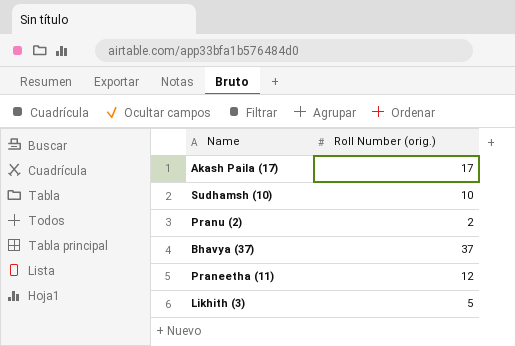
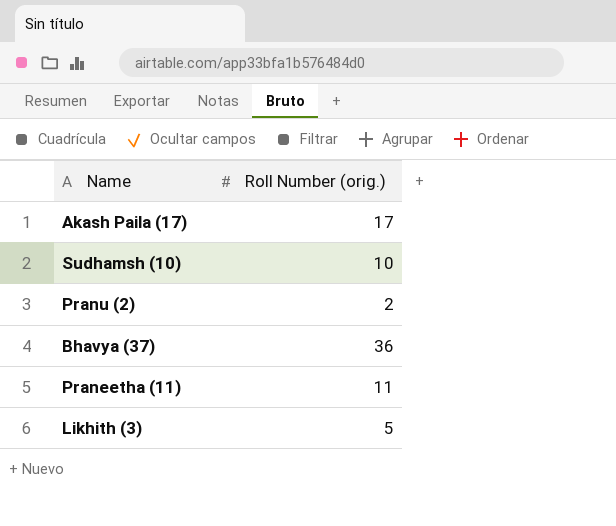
Bhavya (37) | Roll Number (orig.): 37 -> 36
Praneetha (11) | Roll Number (orig.): 12 -> 11

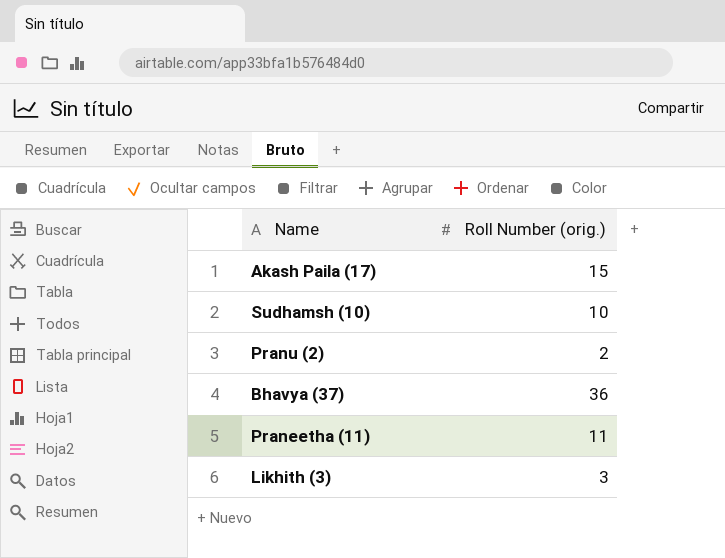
Akash Paila (17) | Roll Number (orig.): 17 -> 15
Likhith (3) | Roll Number (orig.): 5 -> 3

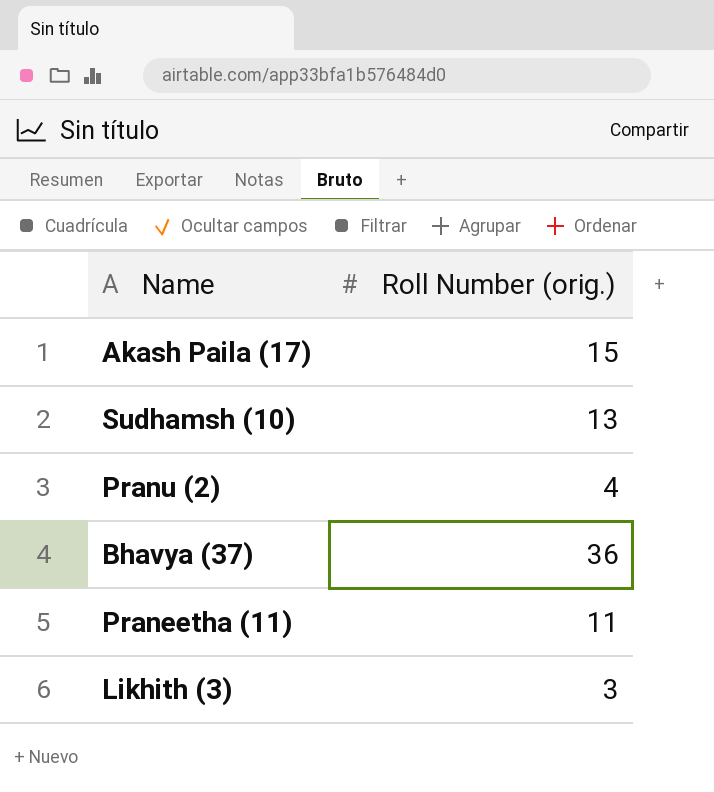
Sudhamsh (10) | Roll Number (orig.): 10 -> 13
Pranu (2) | Roll Number (orig.): 2 -> 4

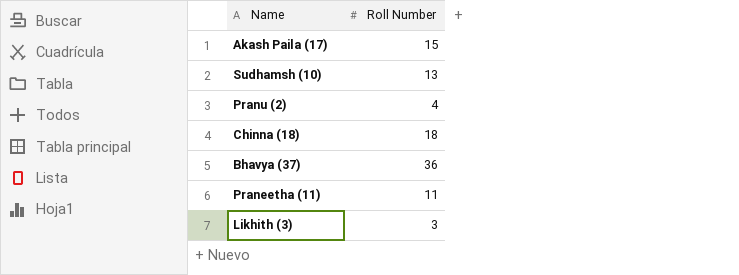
column name: Roll Number (orig.) -> Roll Number
row Chinna (18): none -> 18

